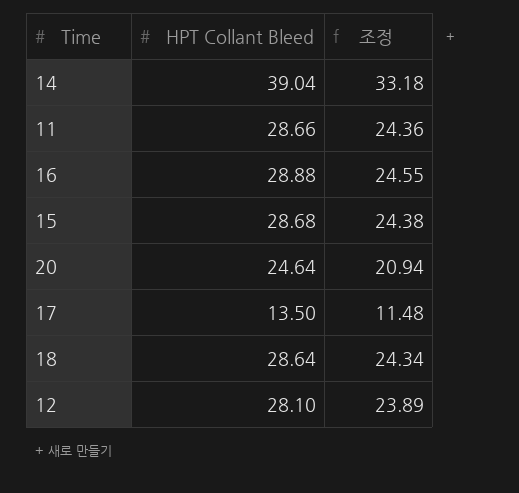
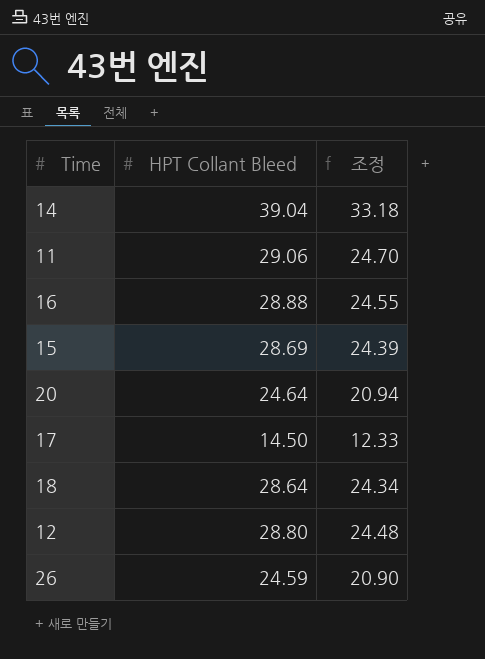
11 | HPT Collant Bleed: 28.66 -> 29.06
11 | 조정: 24.36 -> 24.70
15 | HPT Collant Bleed: 28.68 -> 28.69
15 | 조정: 24.38 -> 24.39
17 | HPT Collant Bleed: 13.50 -> 14.50
17 | 조정: 11.48 -> 12.33
12 | HPT Collant Bleed: 28.10 -> 28.80
12 | 조정: 23.89 -> 24.48
row 26: none -> 24.59 | 20.90

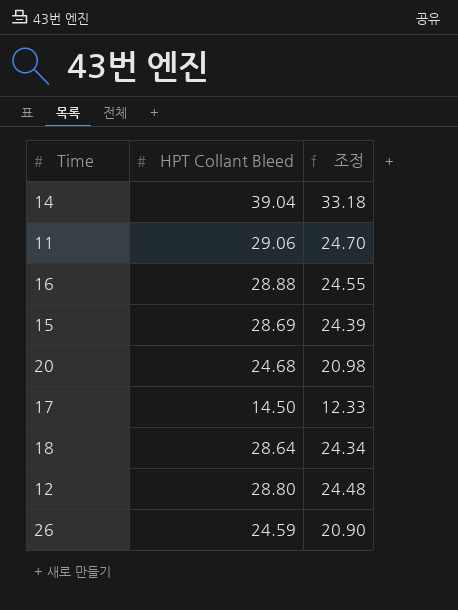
20 | HPT Collant Bleed: 24.64 -> 24.68
20 | 조정: 20.94 -> 20.98

